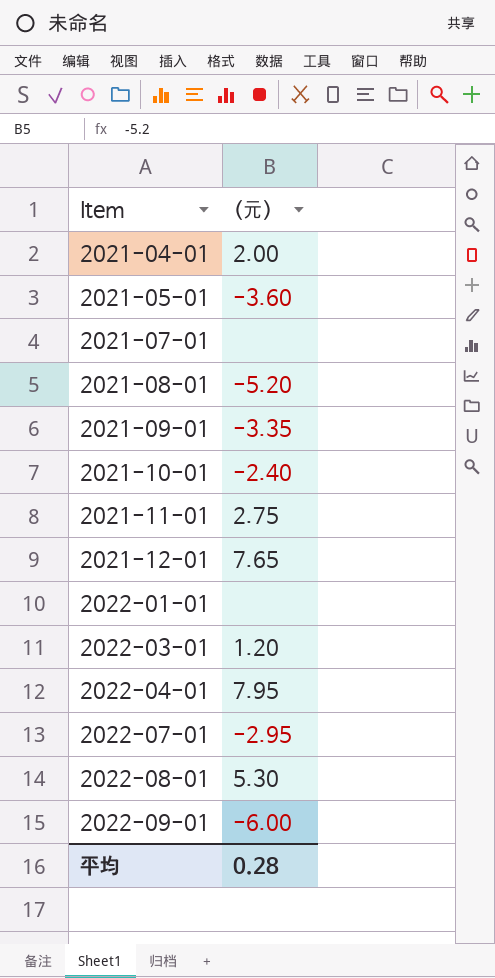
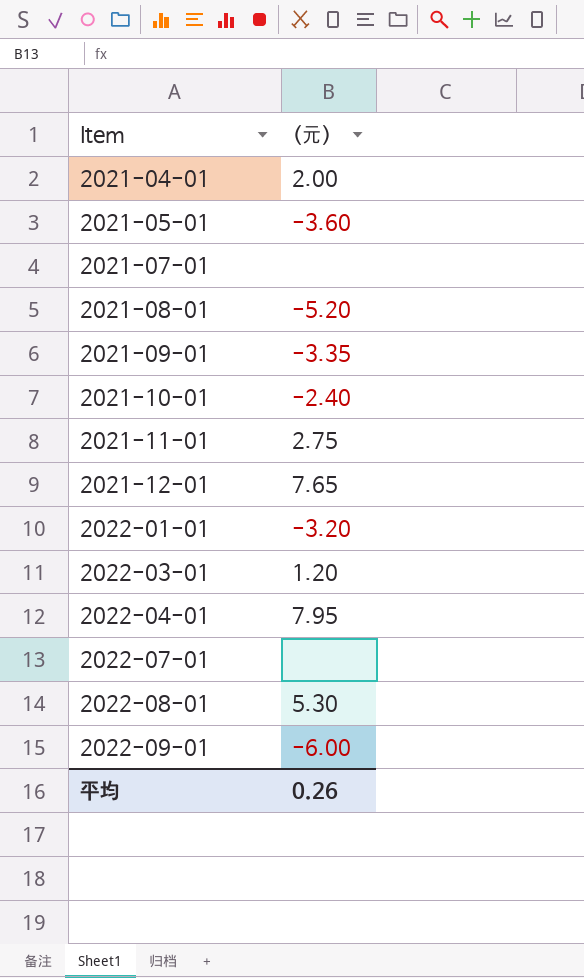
2022-01-01 | (元): none -> -3.20
2022-07-01 | (元): -2.95 -> none
平均 | (元): 0.28 -> 0.26

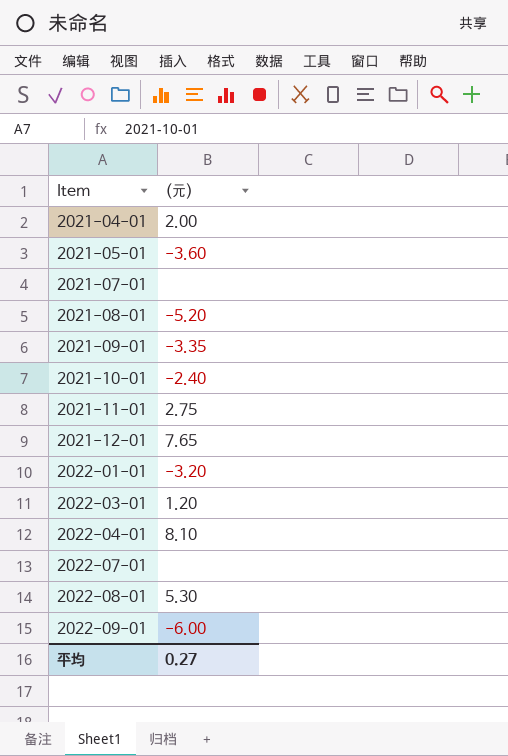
2022-04-01 | (元): 7.95 -> 8.10
平均 | (元): 0.26 -> 0.27

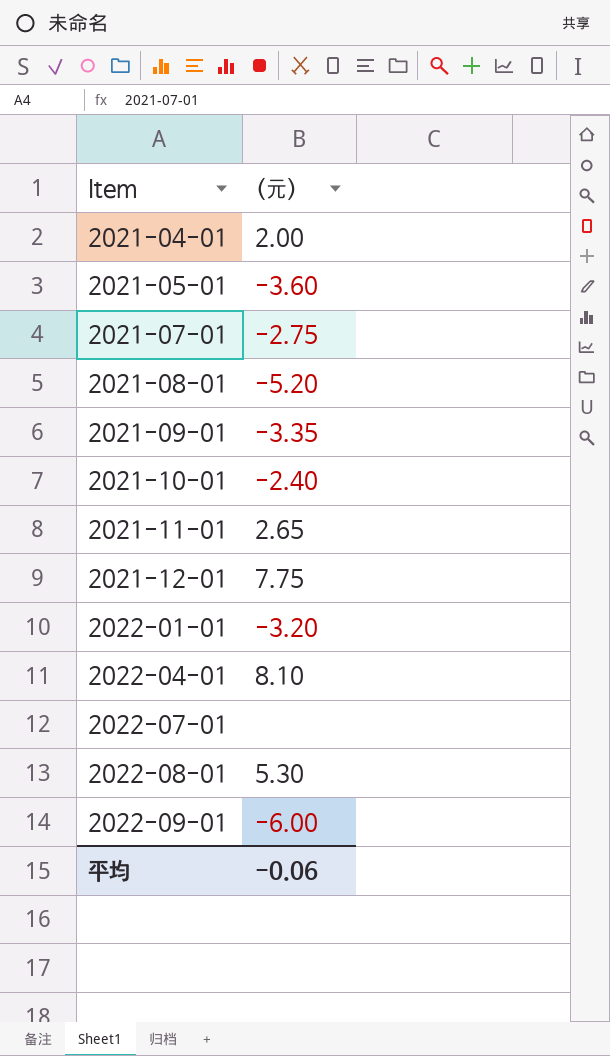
row 2022-03-01: 1.20 -> none
2021-07-01 | (元): none -> -2.75
2021-11-01 | (元): 2.75 -> 2.65
2021-12-01 | (元): 7.65 -> 7.75
平均 | (元): 0.27 -> -0.06

